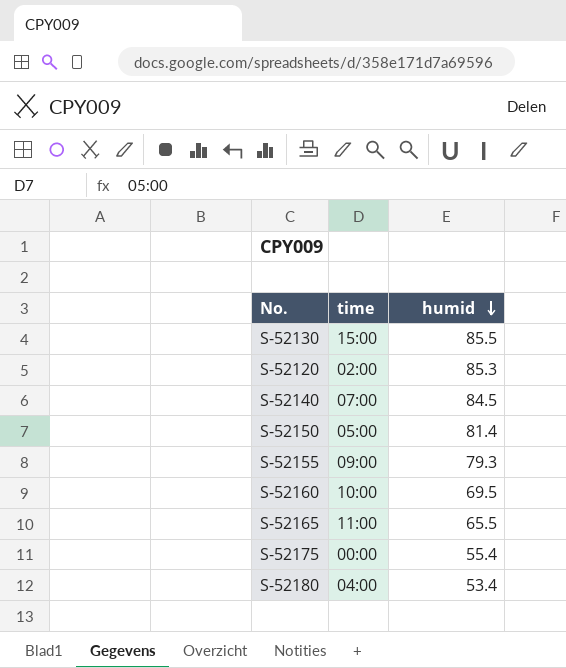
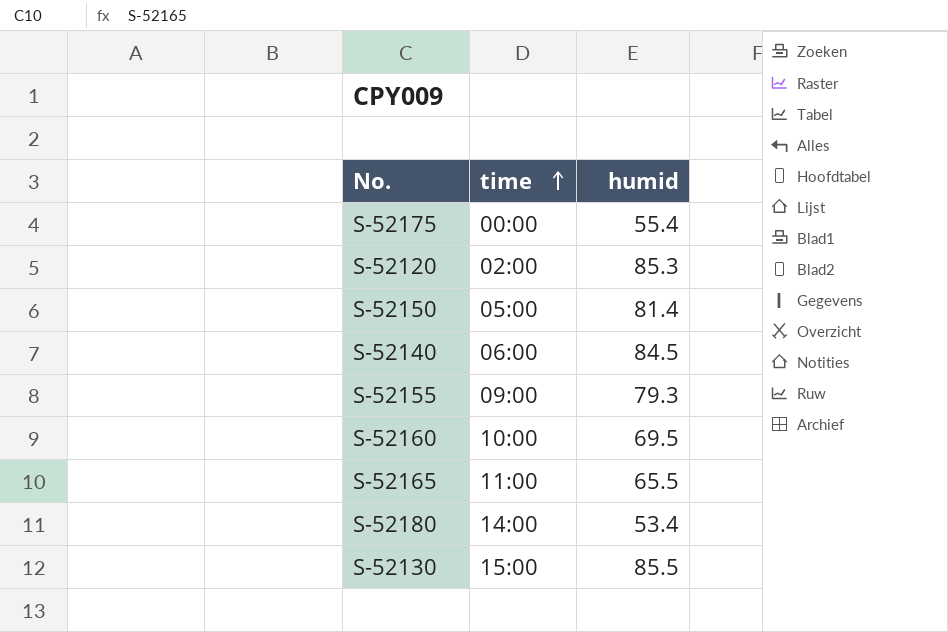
row order: humid descending -> time ascending
S-52140 | time: 07:00 -> 06:00
S-52180 | time: 04:00 -> 14:00

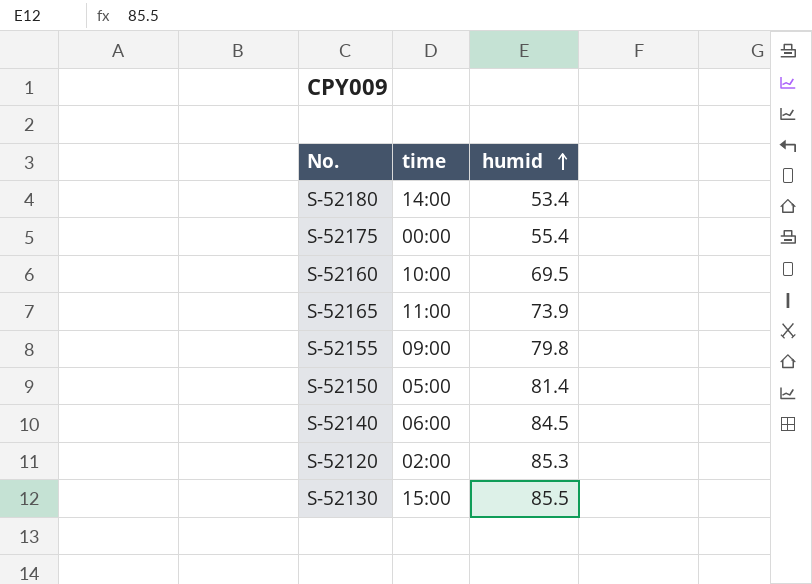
row order: time ascending -> humid ascending
S-52165 | humid: 65.5 -> 73.9
S-52155 | humid: 79.3 -> 79.8

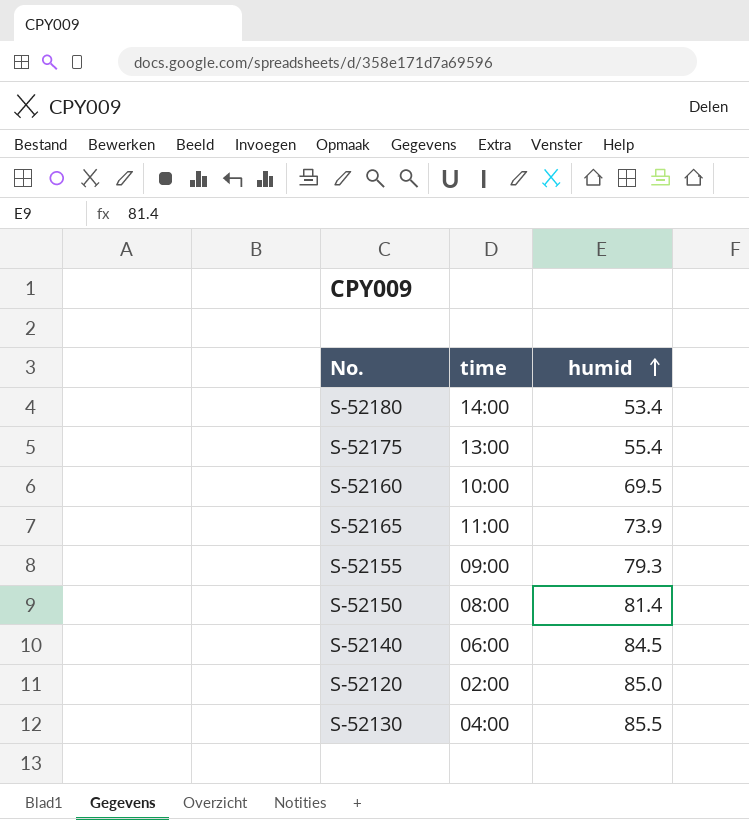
S-52175 | time: 00:00 -> 13:00
S-52155 | humid: 79.8 -> 79.3
S-52150 | time: 05:00 -> 08:00
S-52120 | humid: 85.3 -> 85.0
S-52130 | time: 15:00 -> 04:00

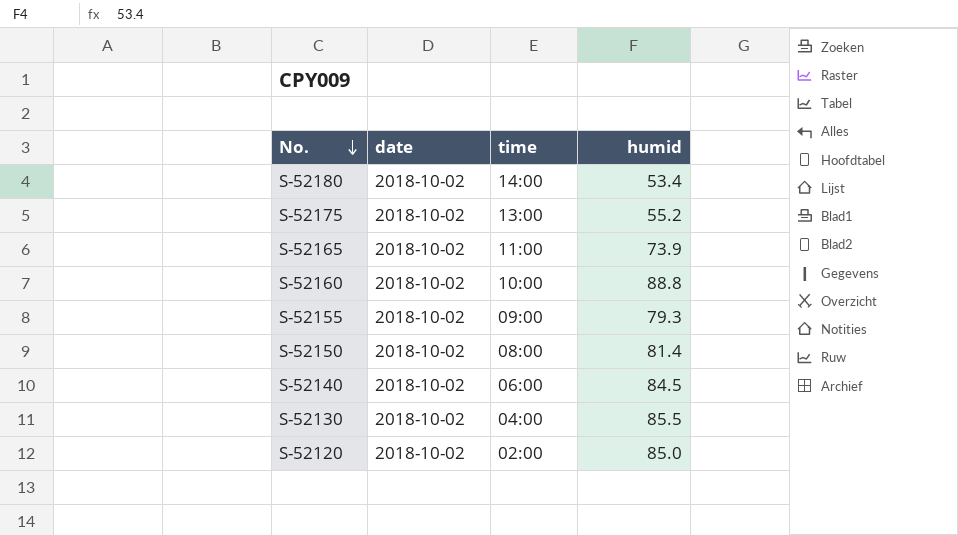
row order: humid ascending -> No. descending
column date | position: none -> 2
S-52175 | humid: 55.4 -> 55.2
S-52160 | humid: 69.5 -> 88.8

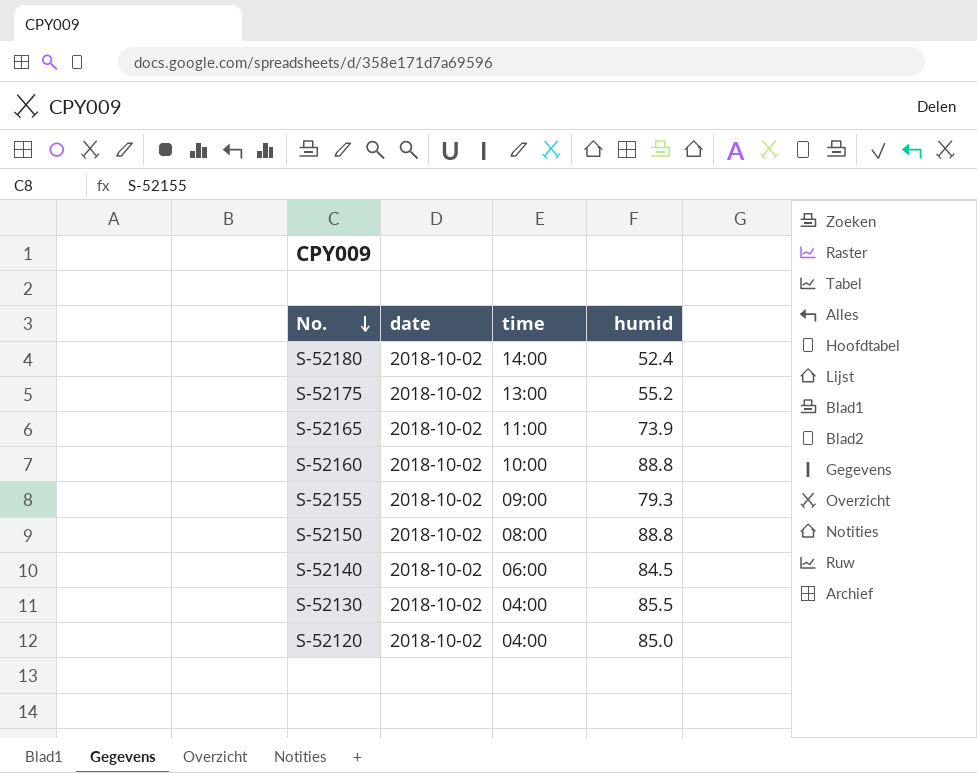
S-52180 | humid: 53.4 -> 52.4
S-52150 | humid: 81.4 -> 88.8
S-52120 | time: 02:00 -> 04:00

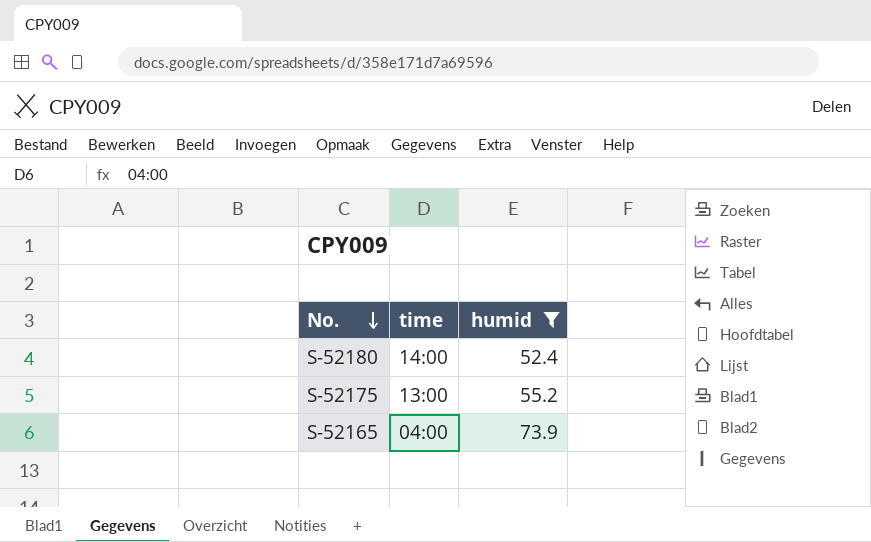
filter: none -> humid <= 73.9
column date | position: 2 -> none
S-52165 | time: 11:00 -> 04:00

